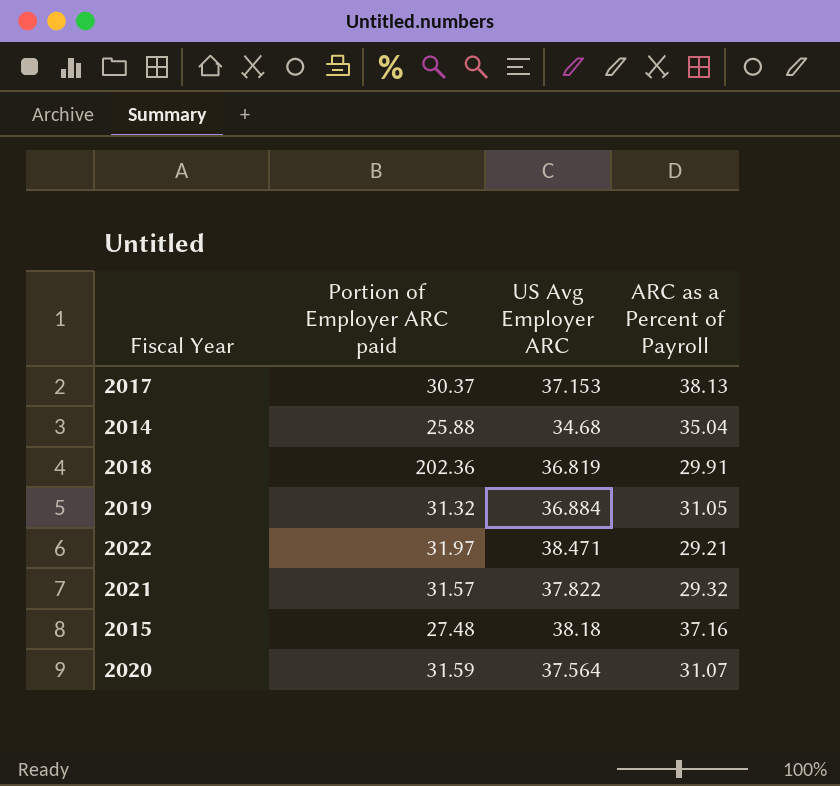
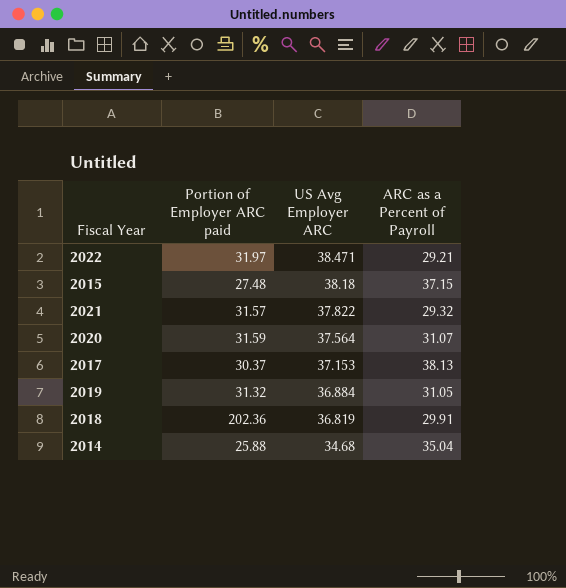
row order: none -> US Avg Employer ARC descending
2015 | ARC as a Percent of Payroll: 37.16 -> 37.15

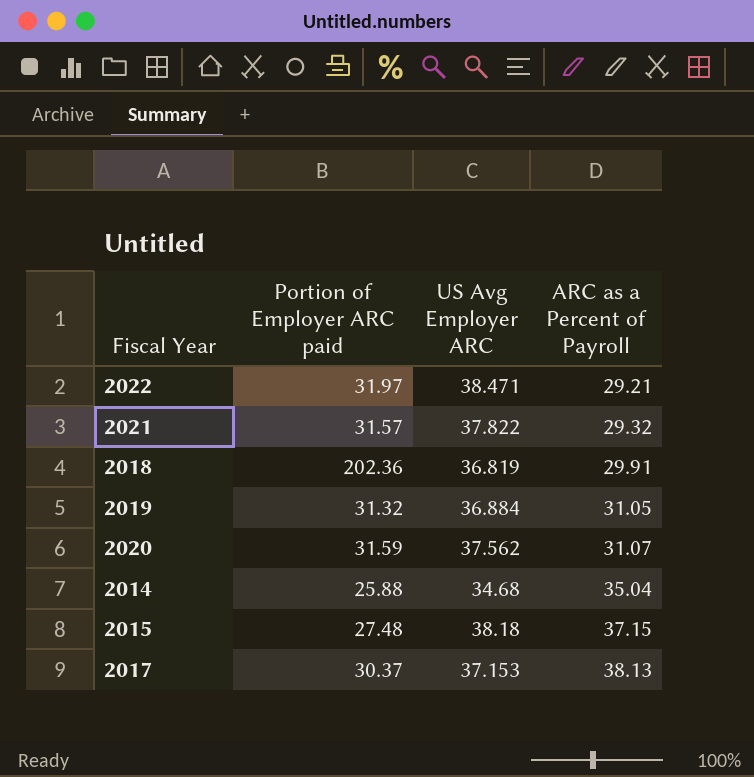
row order: US Avg Employer ARC descending -> ARC as a Percent of Payroll ascending
2020 | US Avg Employer ARC: 37.564 -> 37.562

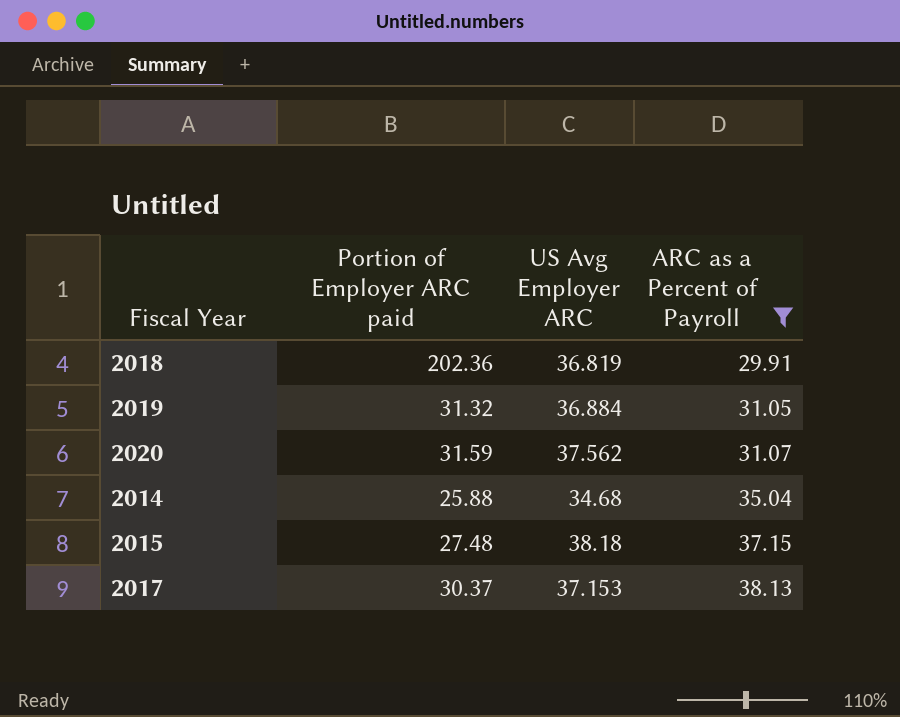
filter: none -> ARC as a Percent of Payroll >= 29.91

